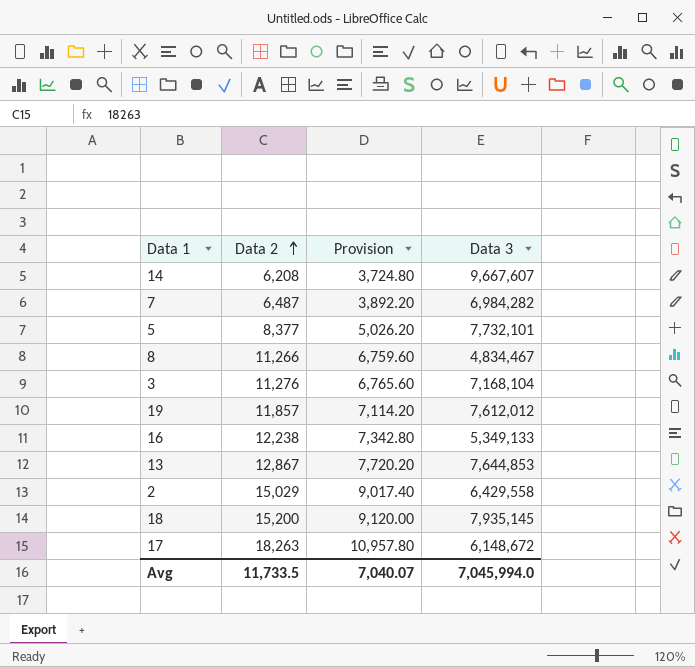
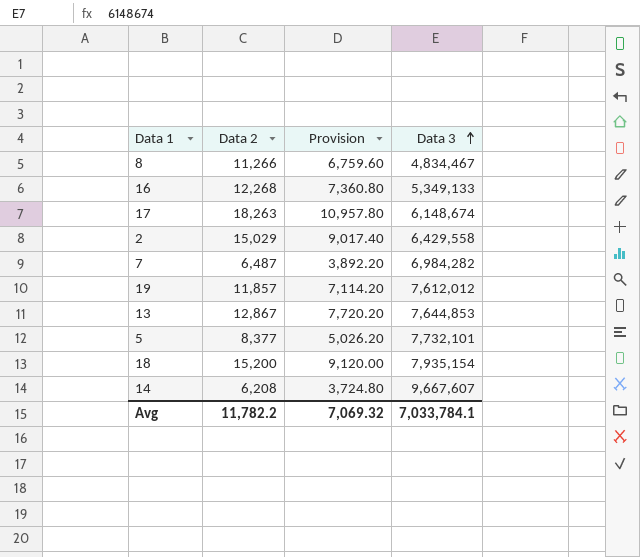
row order: Data 2 ascending -> Data 3 ascending
row 3: 11,276 | 6,765.60 | 7,168,104 -> none
16 | Data 2: 12,238 -> 12,268
16 | Provision: 7,342.80 -> 7,360.80
17 | Data 3: 6,148,672 -> 6,148,674
18 | Data 3: 7,935,145 -> 7,935,154
Avg | Data 2: 11,733.5 -> 11,782.2
Avg | Provision: 7,040.07 -> 7,069.32
Avg | Data 3: 7,045,994.0 -> 7,033,784.1

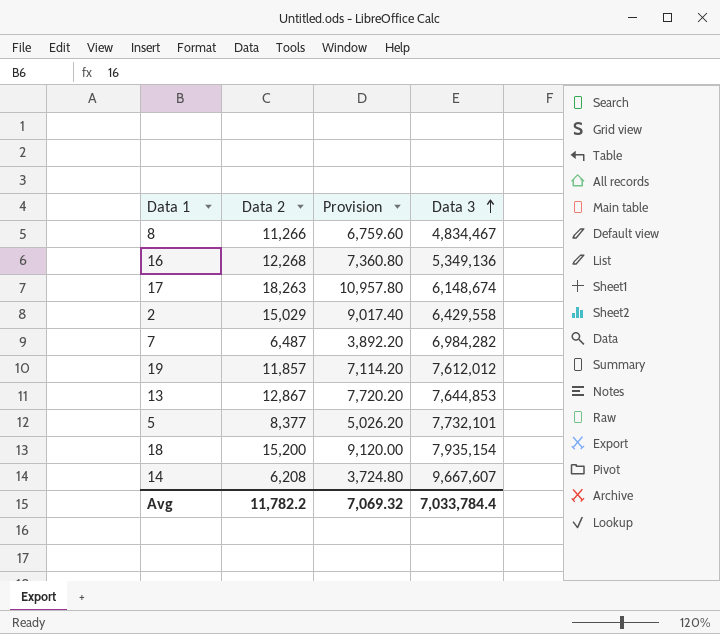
16 | Data 3: 5,349,133 -> 5,349,136
Avg | Data 3: 7,033,784.1 -> 7,033,784.4

